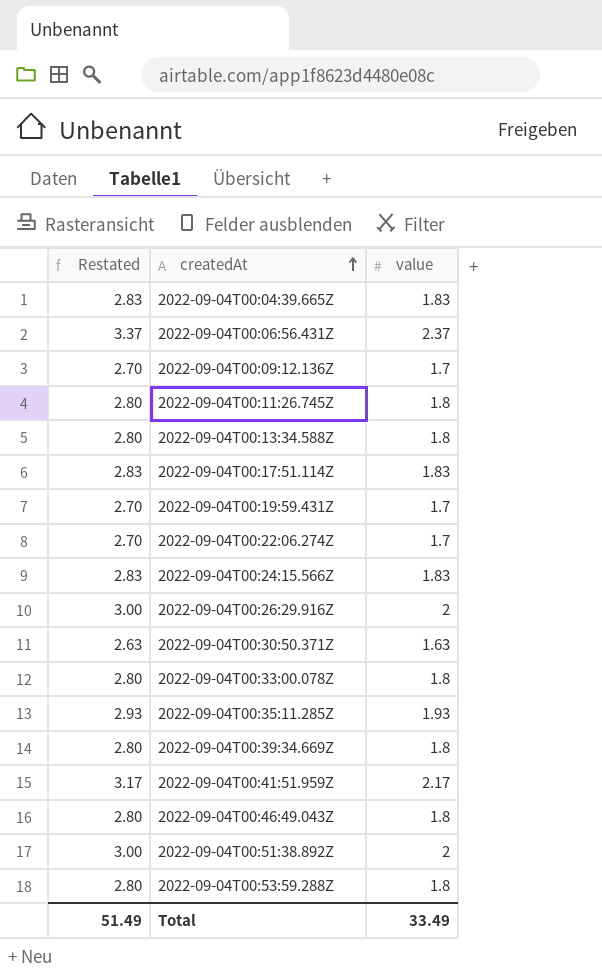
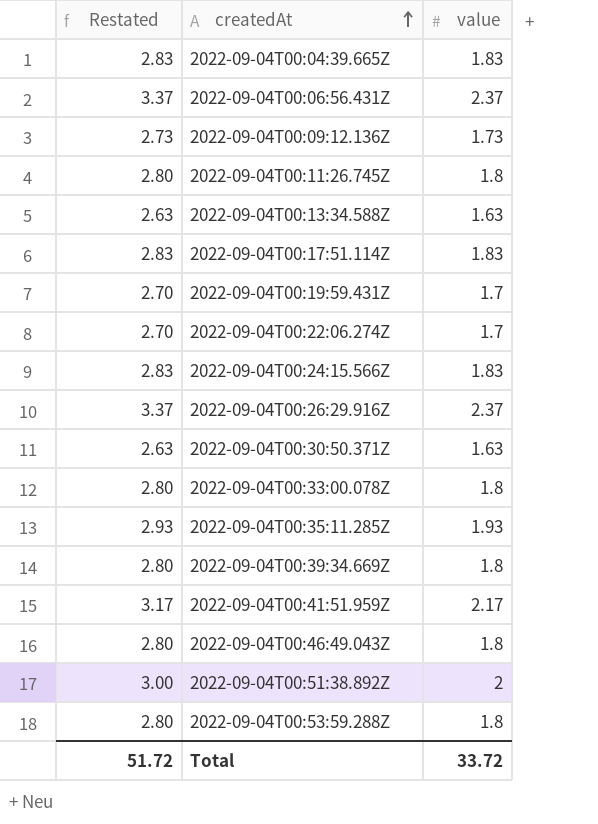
2022-09-04T00:09:12.136Z | Restated: 2.70 -> 2.73
2022-09-04T00:09:12.136Z | value: 1.7 -> 1.73
2022-09-04T00:13:34.588Z | Restated: 2.80 -> 2.63
2022-09-04T00:13:34.588Z | value: 1.8 -> 1.63
2022-09-04T00:26:29.916Z | Restated: 3.00 -> 3.37
2022-09-04T00:26:29.916Z | value: 2 -> 2.37
Total | Restated: 51.49 -> 51.72
Total | value: 33.49 -> 33.72

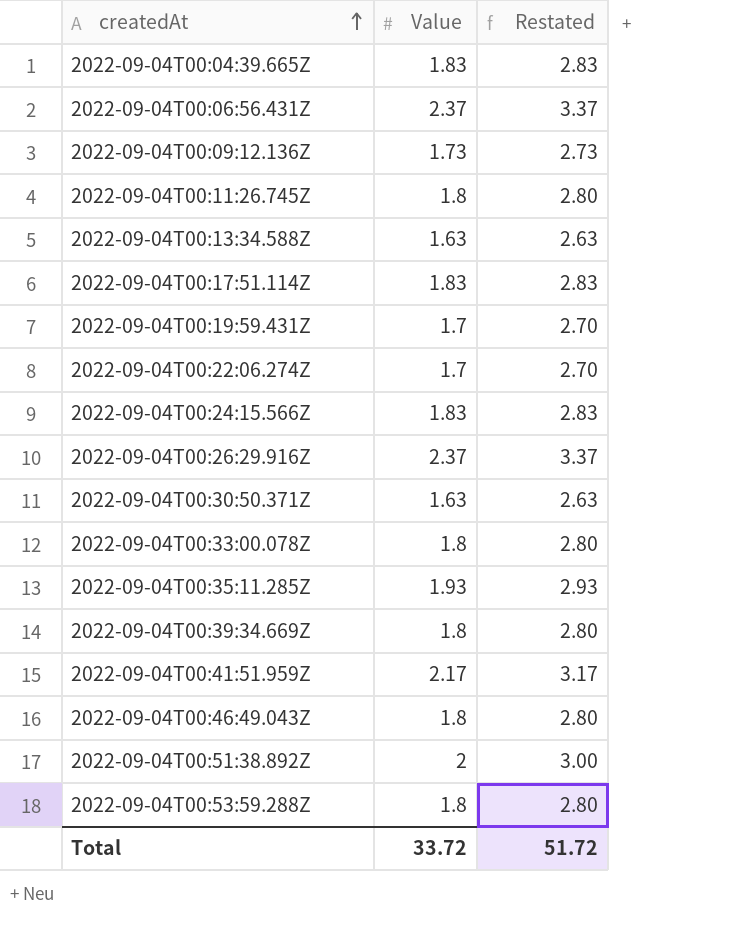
column name: value -> Value
column Restated | position: 1 -> 3

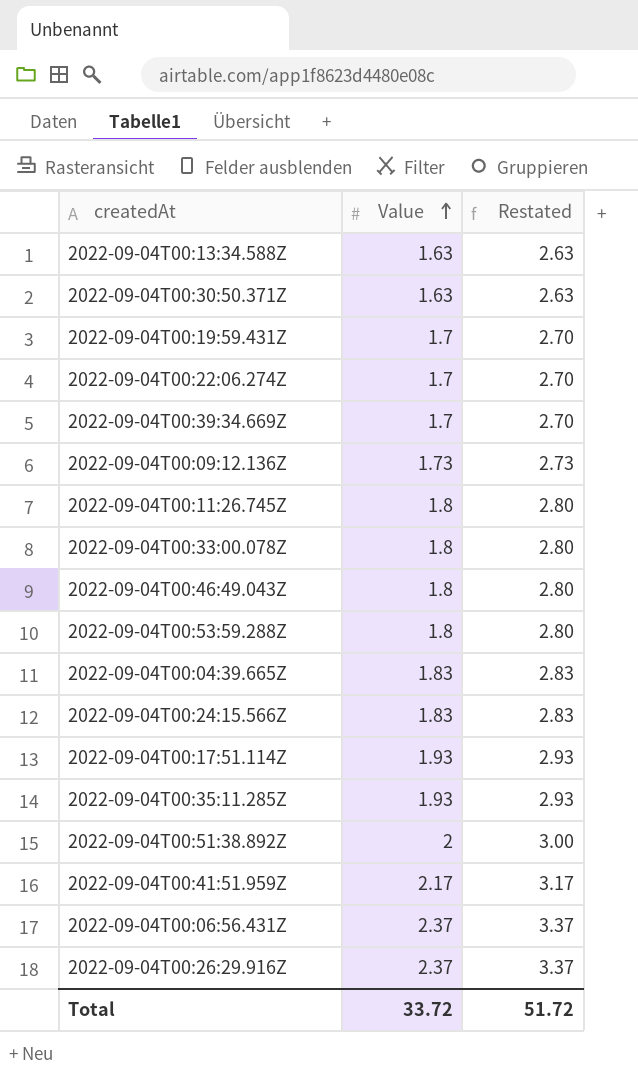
row order: createdAt ascending -> Value ascending
2022-09-04T00:39:34.669Z | Value: 1.8 -> 1.7
2022-09-04T00:39:34.669Z | Restated: 2.80 -> 2.70
2022-09-04T00:17:51.114Z | Value: 1.83 -> 1.93
2022-09-04T00:17:51.114Z | Restated: 2.83 -> 2.93

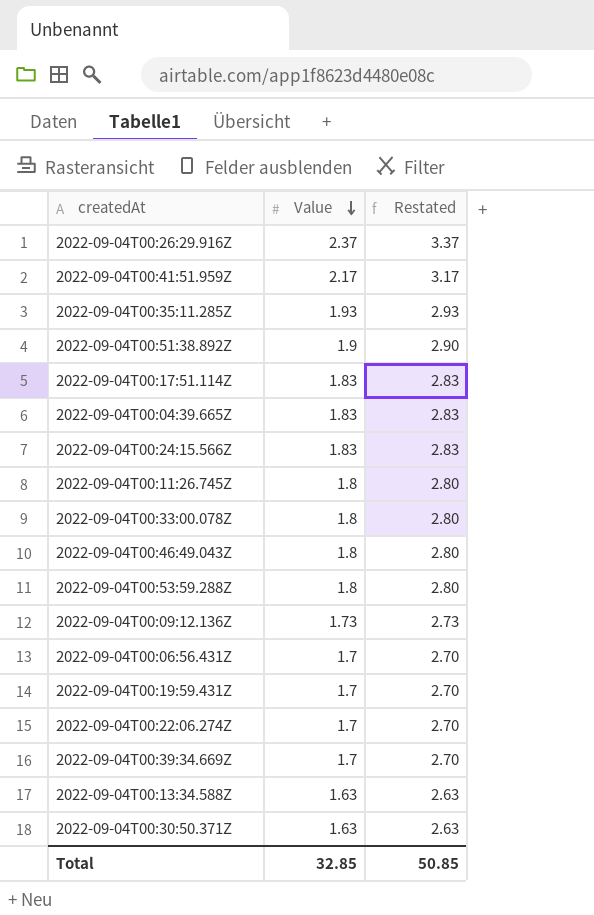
row order: Value ascending -> Value descending
2022-09-04T00:51:38.892Z | Value: 2 -> 1.9
2022-09-04T00:51:38.892Z | Restated: 3.00 -> 2.90
2022-09-04T00:17:51.114Z | Value: 1.93 -> 1.83
2022-09-04T00:17:51.114Z | Restated: 2.93 -> 2.83
2022-09-04T00:06:56.431Z | Value: 2.37 -> 1.7
2022-09-04T00:06:56.431Z | Restated: 3.37 -> 2.70
Total | Value: 33.72 -> 32.85
Total | Restated: 51.72 -> 50.85

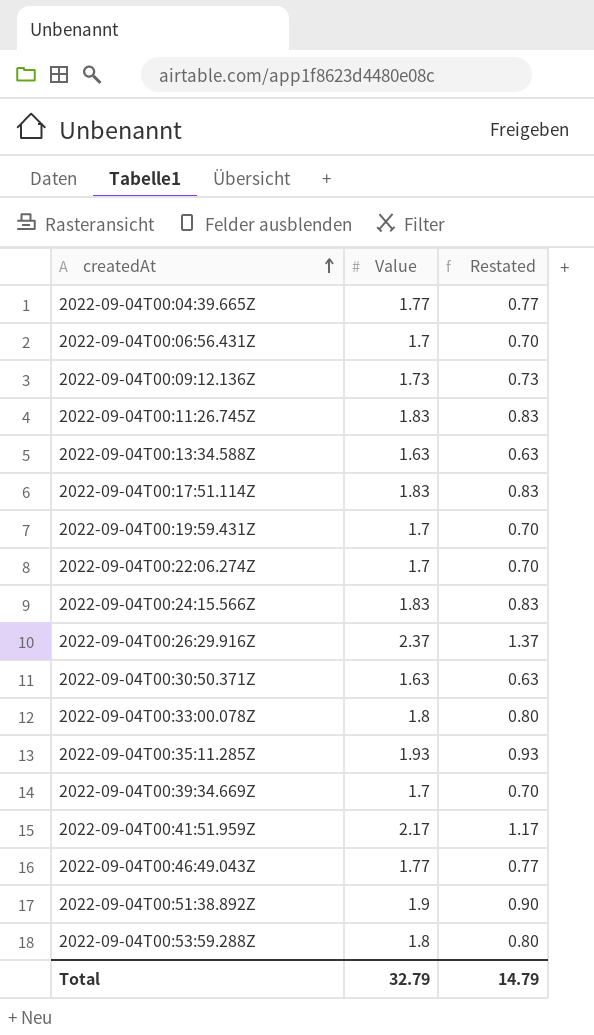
row order: Value descending -> createdAt ascending
column Restated | formula: [Value] + 1 -> [Value] - 1
2022-09-04T00:04:39.665Z | Value: 1.83 -> 1.77
2022-09-04T00:11:26.745Z | Value: 1.8 -> 1.83
2022-09-04T00:46:49.043Z | Value: 1.8 -> 1.77
Total | Value: 32.85 -> 32.79
Total | Restated: 50.85 -> 14.79

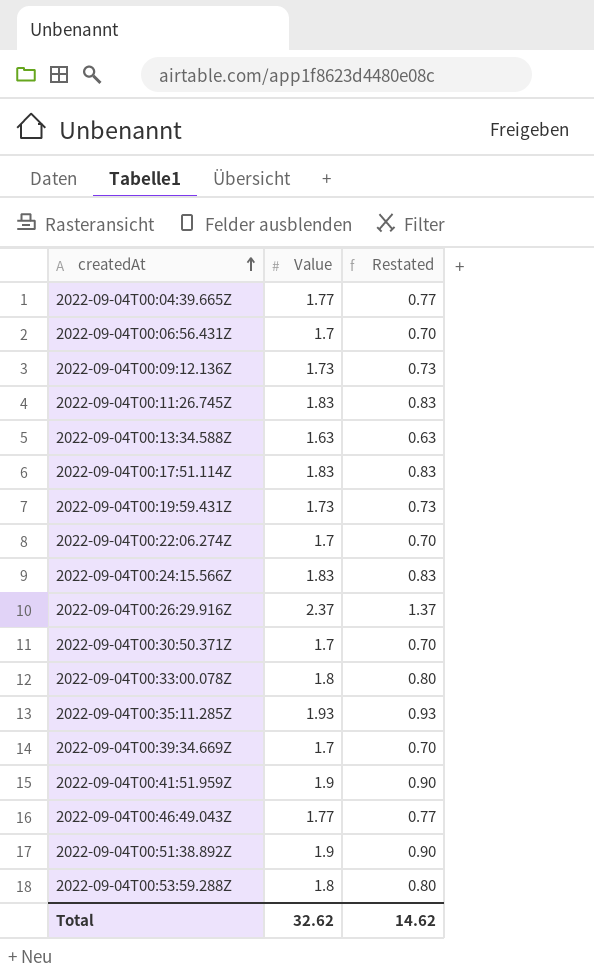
2022-09-04T00:19:59.431Z | Value: 1.7 -> 1.73
2022-09-04T00:19:59.431Z | Restated: 0.70 -> 0.73
2022-09-04T00:30:50.371Z | Value: 1.63 -> 1.7
2022-09-04T00:30:50.371Z | Restated: 0.63 -> 0.70
2022-09-04T00:41:51.959Z | Value: 2.17 -> 1.9
2022-09-04T00:41:51.959Z | Restated: 1.17 -> 0.90
Total | Value: 32.79 -> 32.62
Total | Restated: 14.79 -> 14.62

